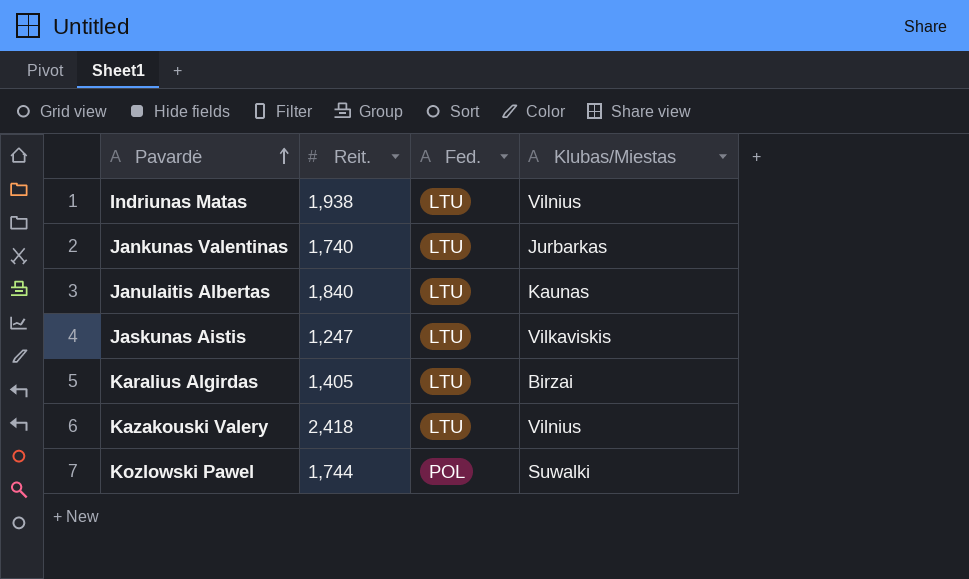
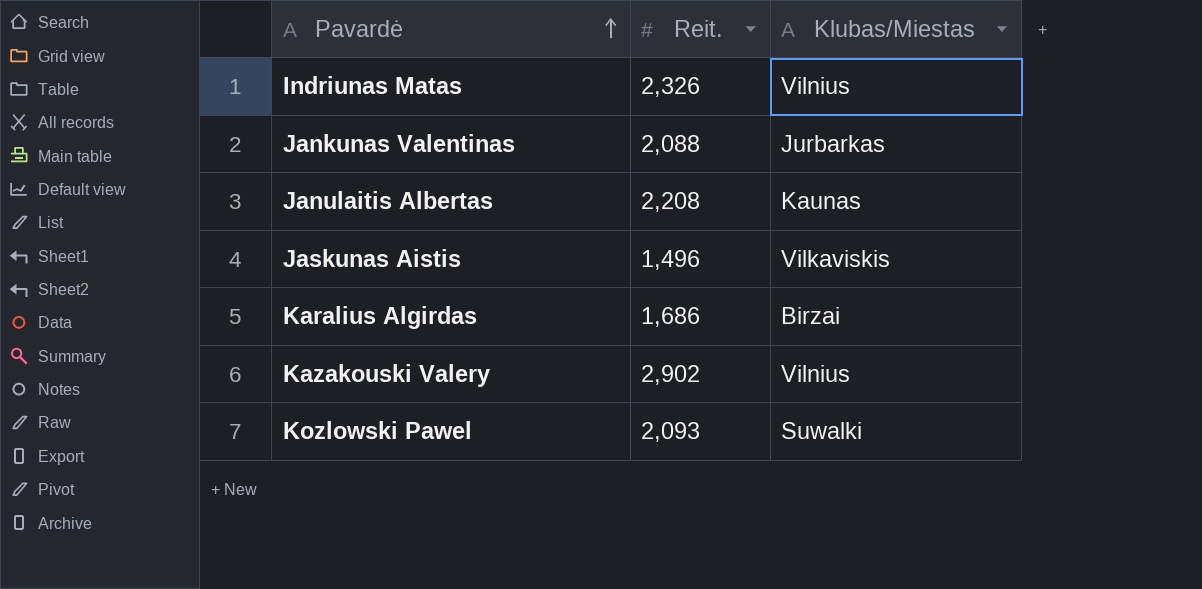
column Fed. | position: 3 -> none
Indriunas Matas | Reit.: 1,938 -> 2,326
Jankunas Valentinas | Reit.: 1,740 -> 2,088
Janulaitis Albertas | Reit.: 1,840 -> 2,208
Jaskunas Aistis | Reit.: 1,247 -> 1,496
Karalius Algirdas | Reit.: 1,405 -> 1,686
Kazakouski Valery | Reit.: 2,418 -> 2,902
Kozlowski Pawel | Reit.: 1,744 -> 2,093

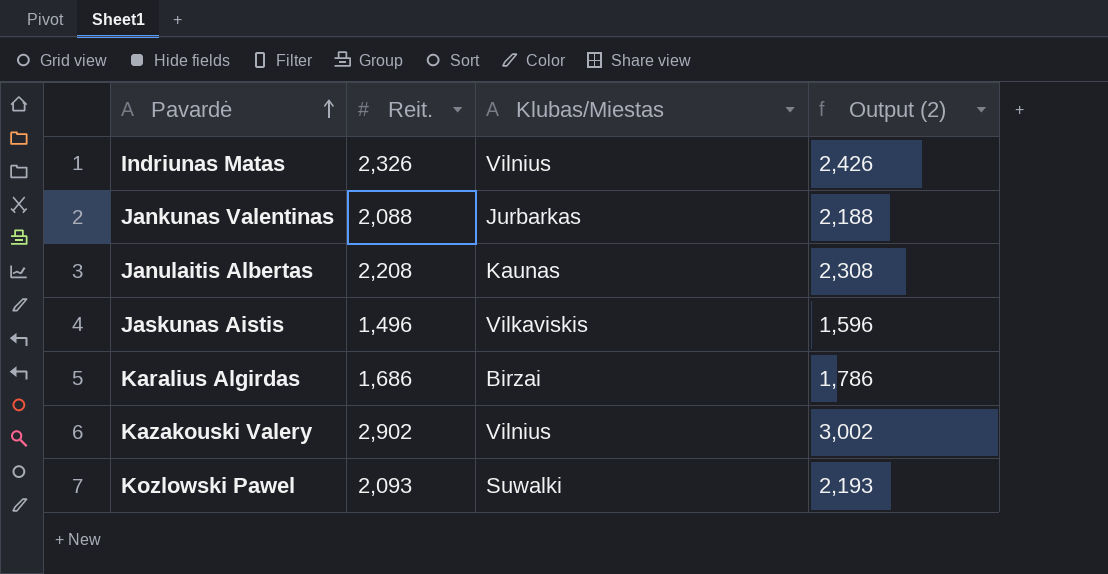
column Output (2) | formula: none -> [Reit.] + 100

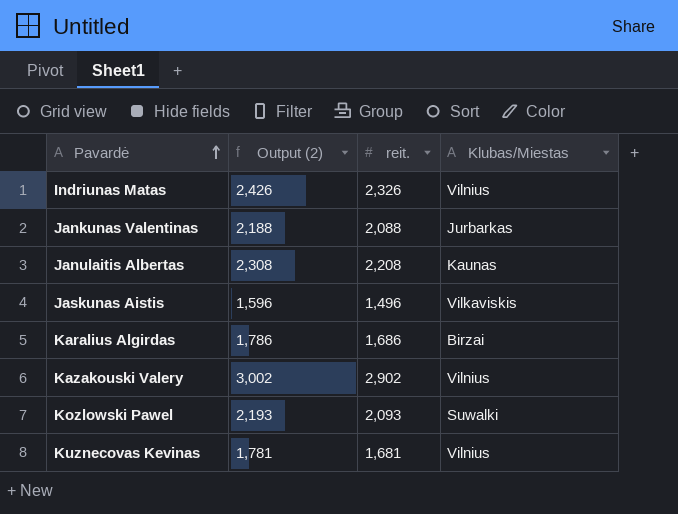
column Output (2) | position: 4 -> 2
column name: Reit. -> reit.
row Kuznecovas Kevinas: none -> 1,781 | 1,681 | Vilnius

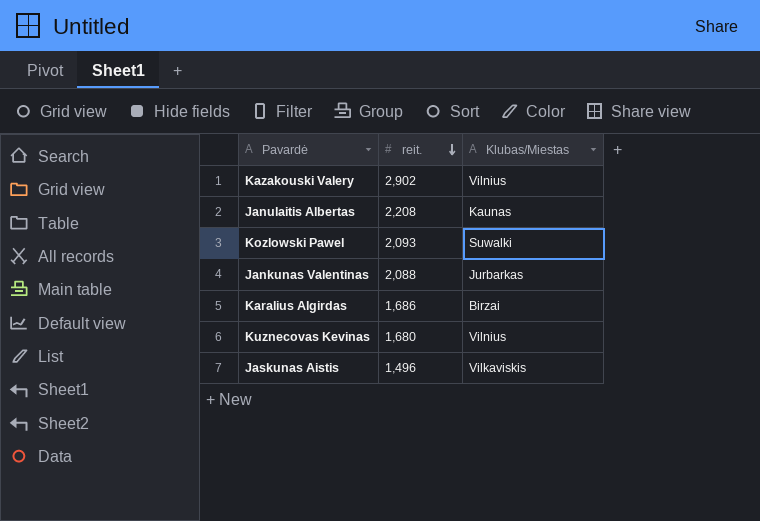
row order: Pavardė ascending -> reit. descending
column Output (2) | formula: [reit.] + 100 -> none
row Indriunas Matas: 2,426 | 2,326 | Vilnius -> none
Kuznecovas Kevinas | reit.: 1,681 -> 1,680

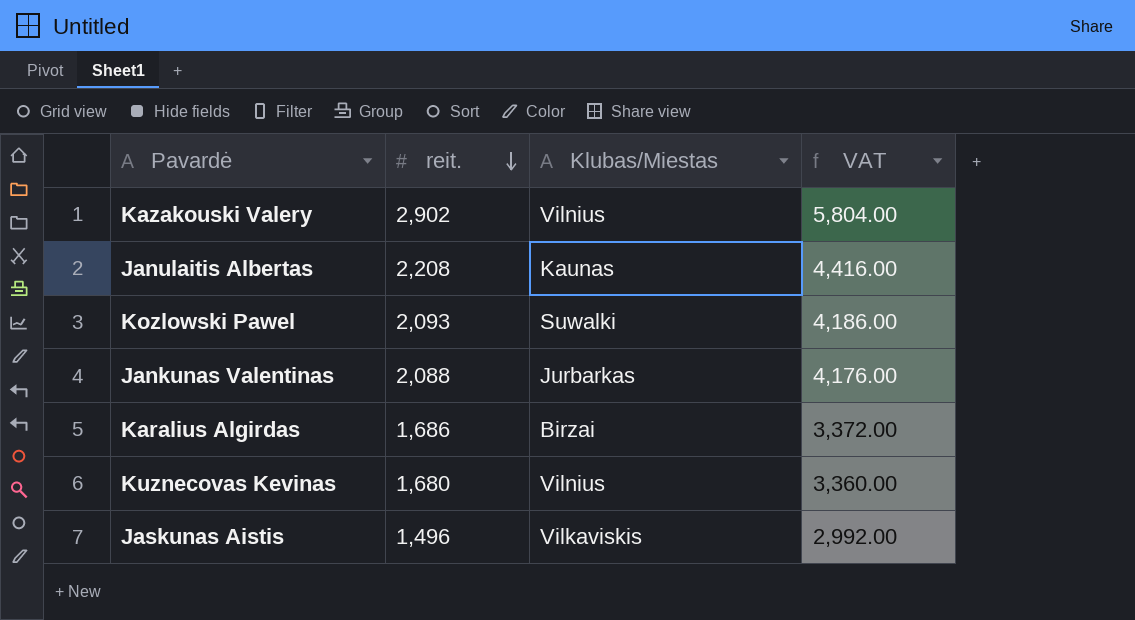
column VAT | formula: none -> [reit.] * 2

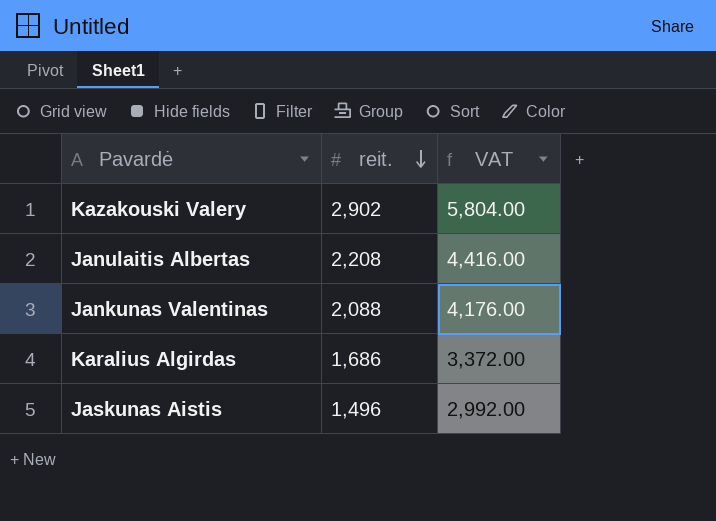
column Klubas/Miestas | position: 3 -> none
row Kozlowski Pawel: 2,093 | Suwalki | 4,186.00 -> none
row Kuznecovas Kevinas: 1,680 | Vilnius | 3,360.00 -> none

